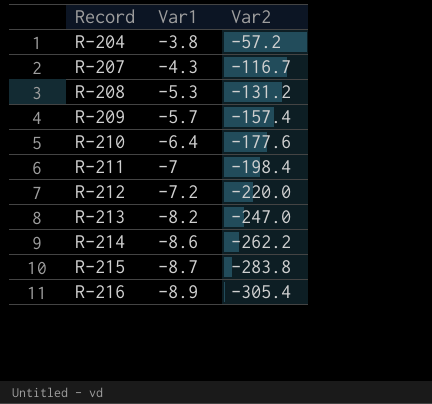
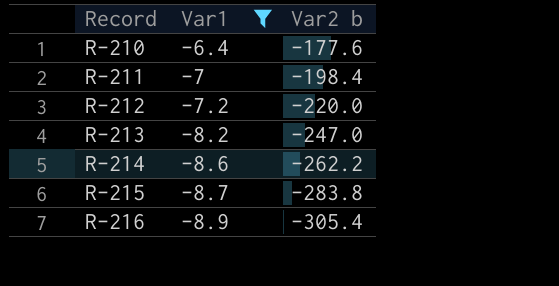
filter: none -> Var1 <= -6.4
column name: Var2 -> Var2 b

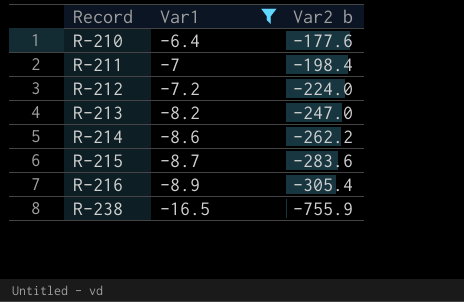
R-212 | Var2 b: -220.0 -> -224.0
R-215 | Var2 b: -283.8 -> -283.6
row R-238: none -> -16.5 | -755.9

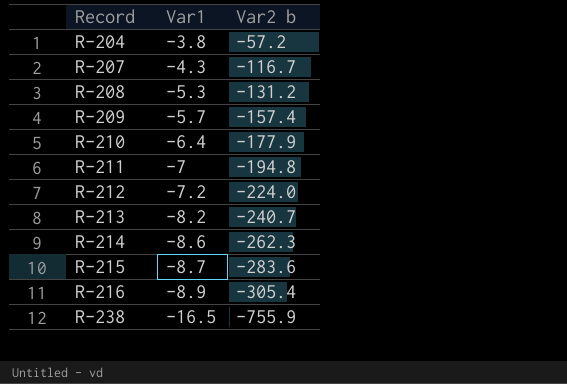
filter: Var1 <= -6.4 -> none
R-210 | Var2 b: -177.6 -> -177.9
R-211 | Var2 b: -198.4 -> -194.8
R-213 | Var2 b: -247.0 -> -240.7
R-214 | Var2 b: -262.2 -> -262.3

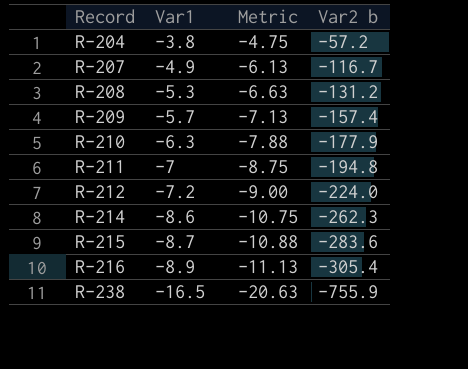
column Metric | formula: none -> [Var1] * 1.25
row R-213: -8.2 | -240.7 -> none
R-207 | Var1: -4.3 -> -4.9
R-210 | Var1: -6.4 -> -6.3

